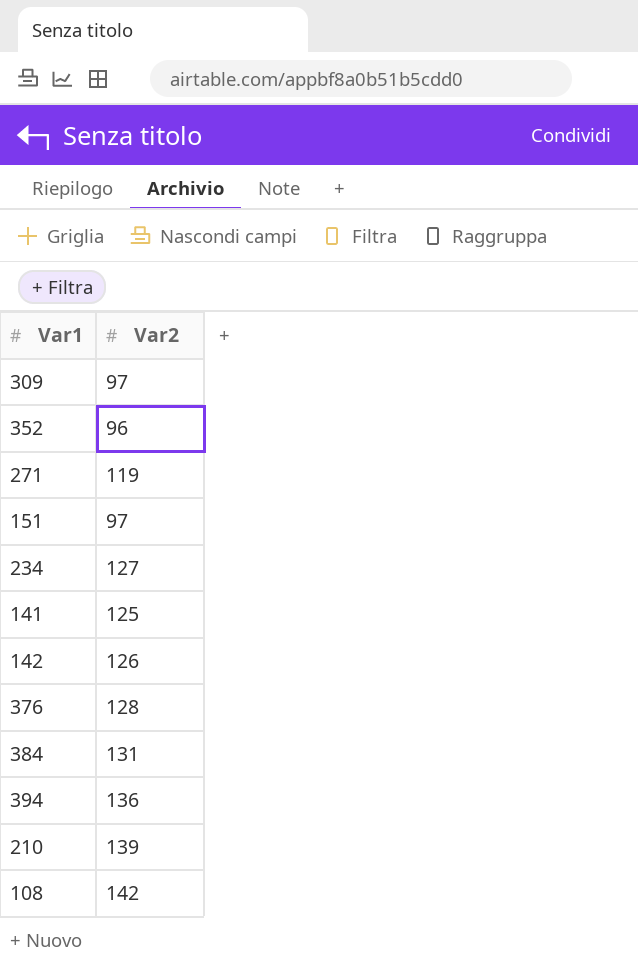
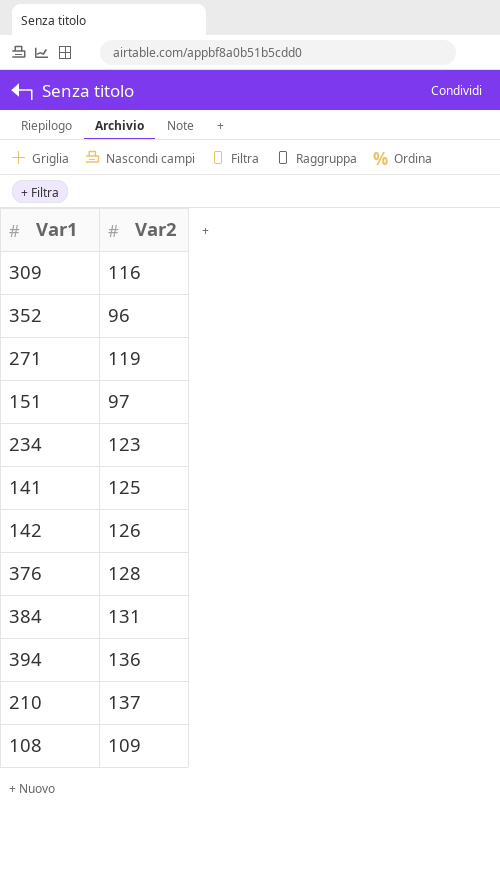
309 | Var2: 97 -> 116
234 | Var2: 127 -> 123
210 | Var2: 139 -> 137
108 | Var2: 142 -> 109

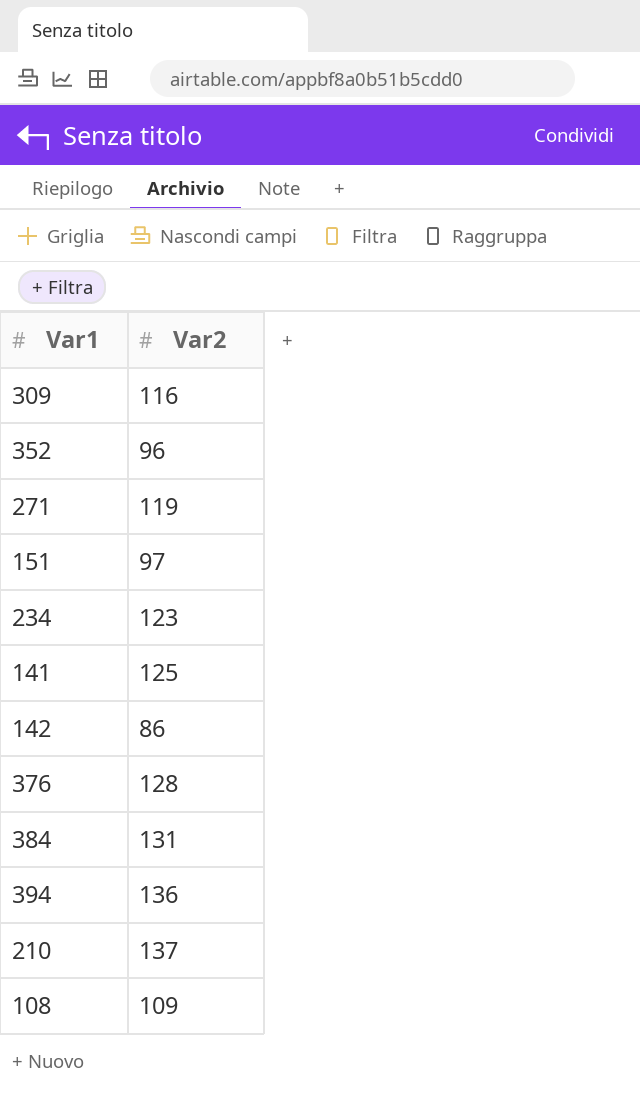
142 | Var2: 126 -> 86

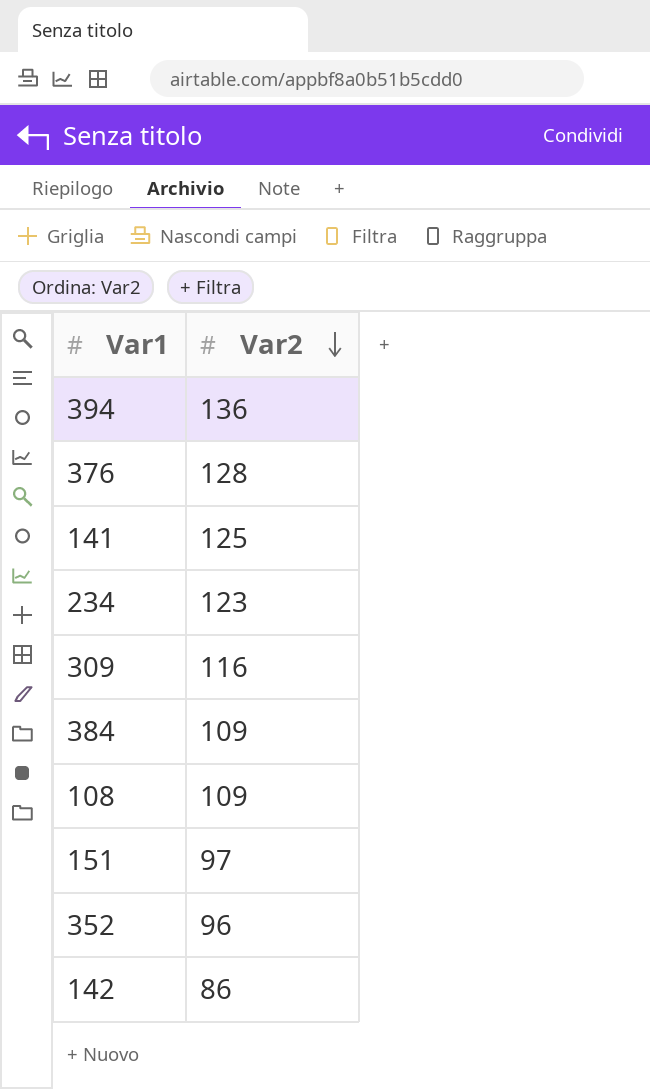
row order: none -> Var2 descending
row 271: 119 -> none
row 210: 137 -> none
384 | Var2: 131 -> 109

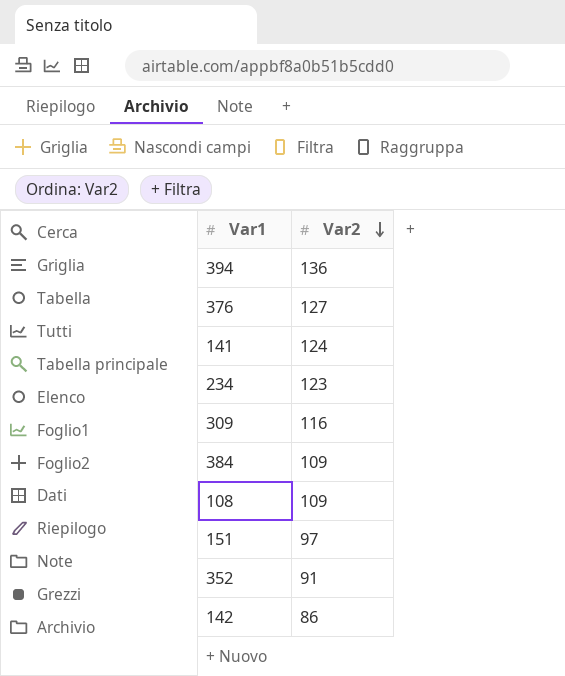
376 | Var2: 128 -> 127
141 | Var2: 125 -> 124
352 | Var2: 96 -> 91

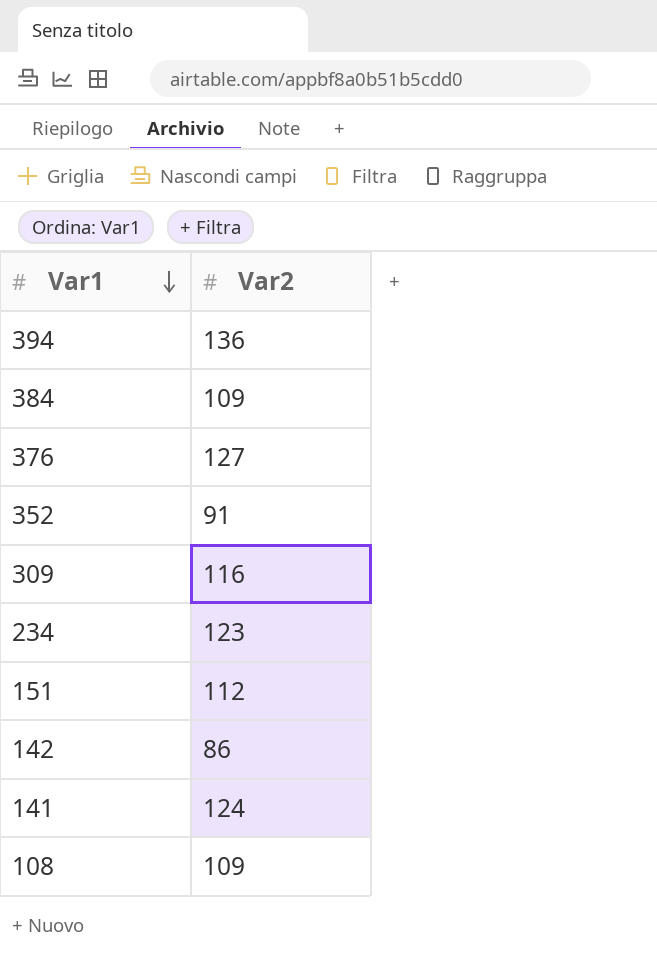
row order: Var2 descending -> Var1 descending
151 | Var2: 97 -> 112

